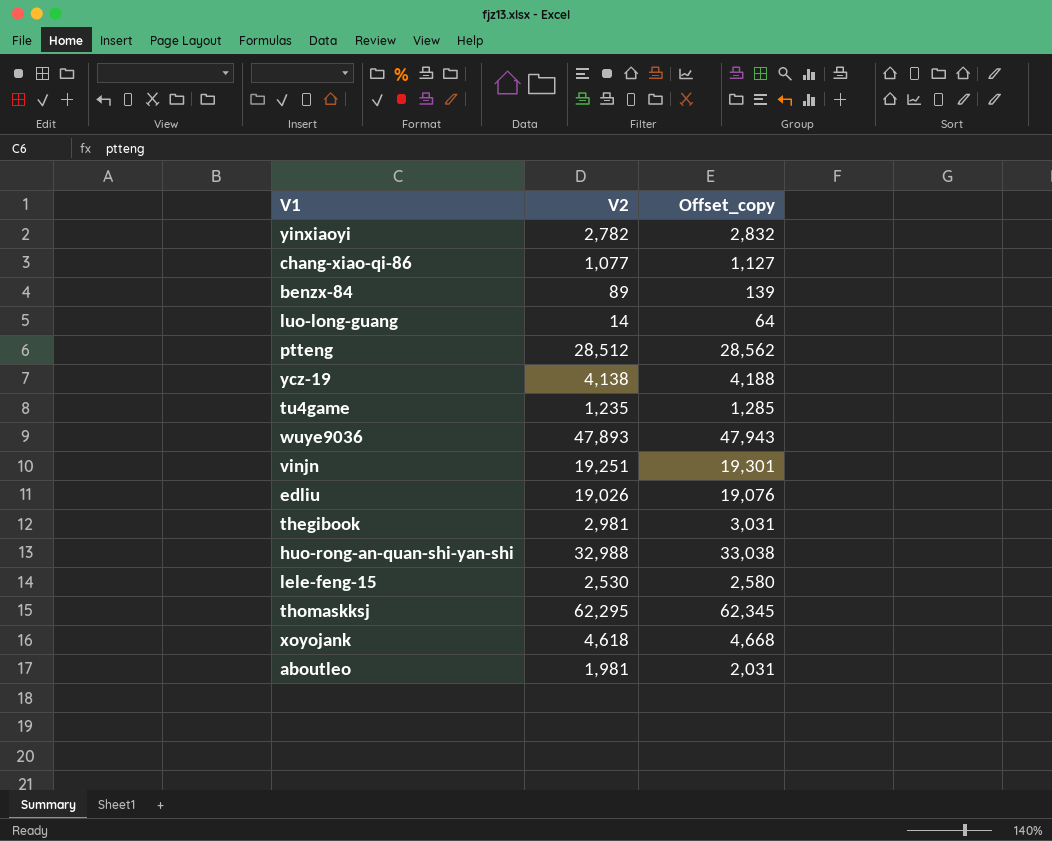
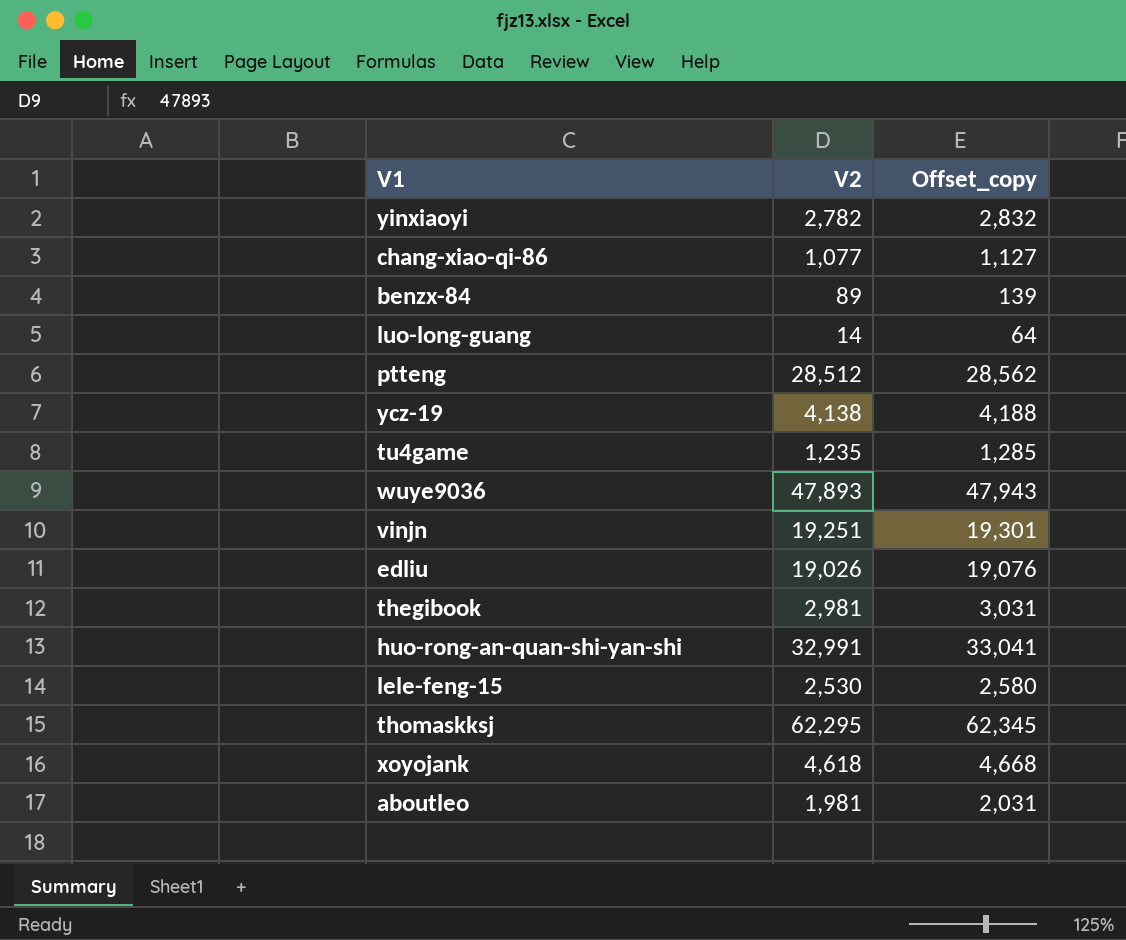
huo-rong-an-quan-shi-yan-shi | V2: 32,988 -> 32,991
huo-rong-an-quan-shi-yan-shi | Offset_copy: 33,038 -> 33,041

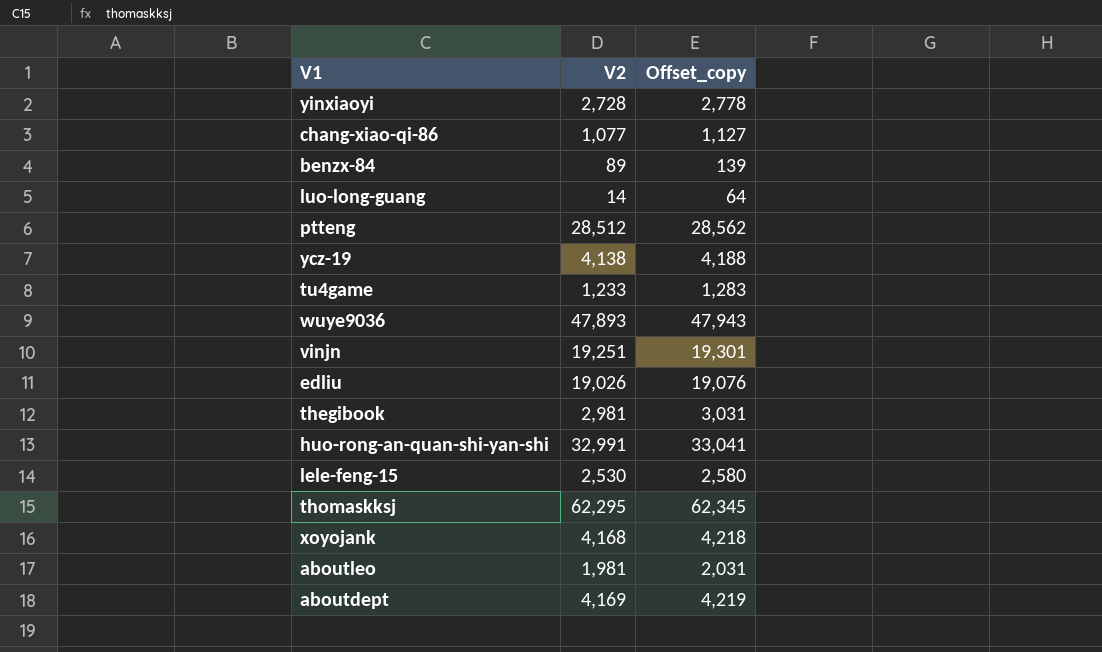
yinxiaoyi | V2: 2,782 -> 2,728
yinxiaoyi | Offset_copy: 2,832 -> 2,778
tu4game | V2: 1,235 -> 1,233
tu4game | Offset_copy: 1,285 -> 1,283
xoyojank | V2: 4,618 -> 4,168
xoyojank | Offset_copy: 4,668 -> 4,218
row aboutdept: none -> 4,169 | 4,219

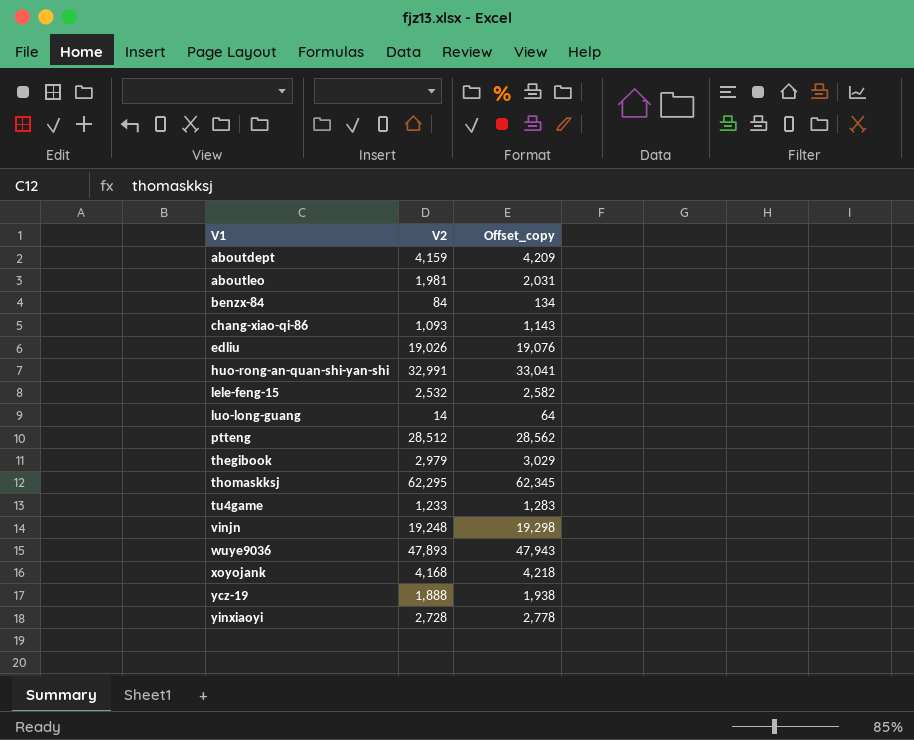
row order: none -> V1 ascending
aboutdept | V2: 4,169 -> 4,159
aboutdept | Offset_copy: 4,219 -> 4,209
benzx-84 | V2: 89 -> 84
benzx-84 | Offset_copy: 139 -> 134
chang-xiao-qi-86 | V2: 1,077 -> 1,093
chang-xiao-qi-86 | Offset_copy: 1,127 -> 1,143
lele-feng-15 | V2: 2,530 -> 2,532
lele-feng-15 | Offset_copy: 2,580 -> 2,582
thegibook | V2: 2,981 -> 2,979
thegibook | Offset_copy: 3,031 -> 3,029
vinjn | V2: 19,251 -> 19,248
vinjn | Offset_copy: 19,301 -> 19,298
ycz-19 | V2: 4,138 -> 1,888
ycz-19 | Offset_copy: 4,188 -> 1,938

